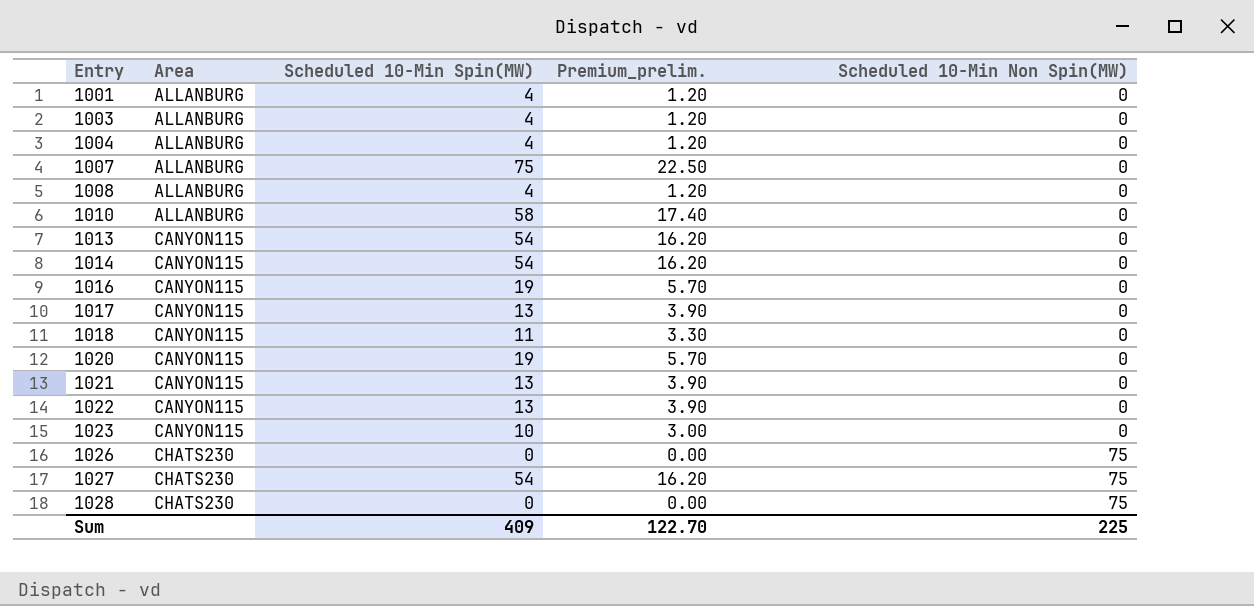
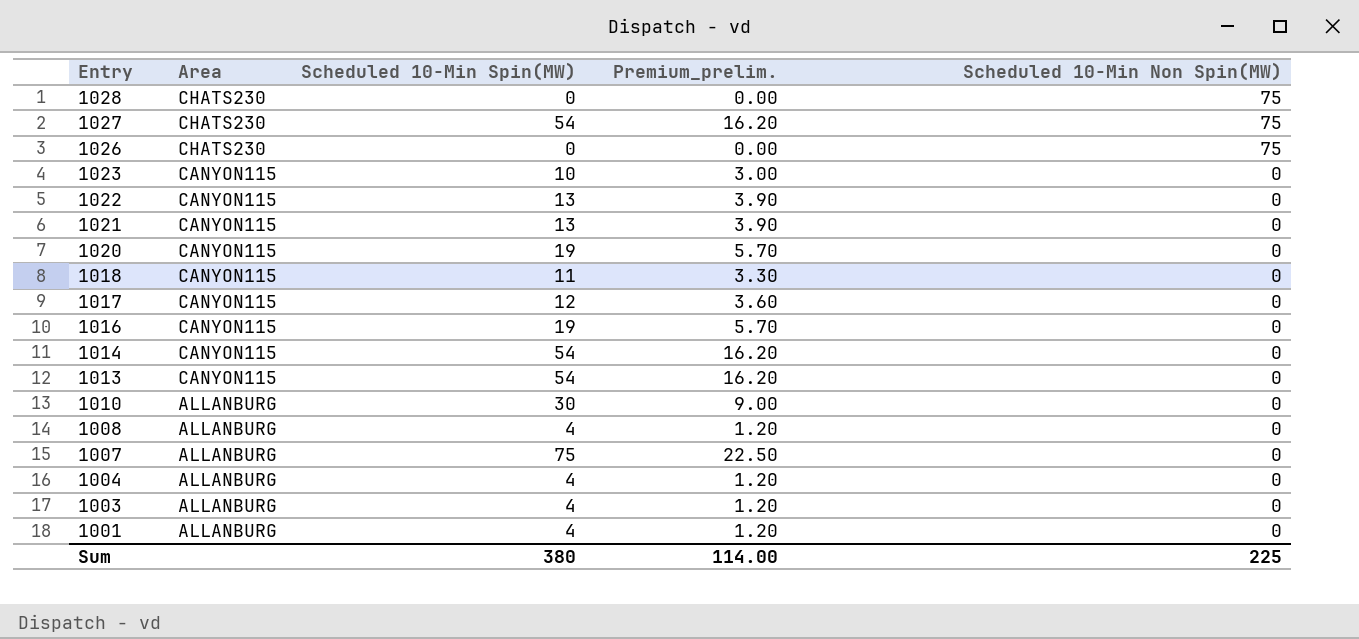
row order: Entry ascending -> Entry descending
1017 | Scheduled 10-Min Spin(MW): 13 -> 12
1017 | Premium_prelim.: 3.90 -> 3.60
1010 | Scheduled 10-Min Spin(MW): 58 -> 30
1010 | Premium_prelim.: 17.40 -> 9.00
Sum | Scheduled 10-Min Spin(MW): 409 -> 380
Sum | Premium_prelim.: 122.70 -> 114.00

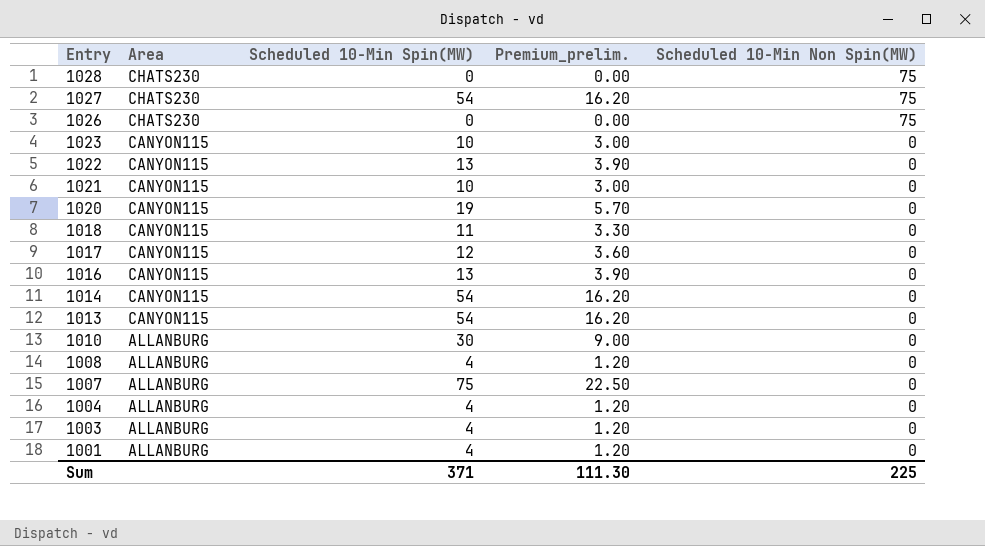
1021 | Scheduled 10-Min Spin(MW): 13 -> 10
1021 | Premium_prelim.: 3.90 -> 3.00
1016 | Scheduled 10-Min Spin(MW): 19 -> 13
1016 | Premium_prelim.: 5.70 -> 3.90
Sum | Scheduled 10-Min Spin(MW): 380 -> 371
Sum | Premium_prelim.: 114.00 -> 111.30

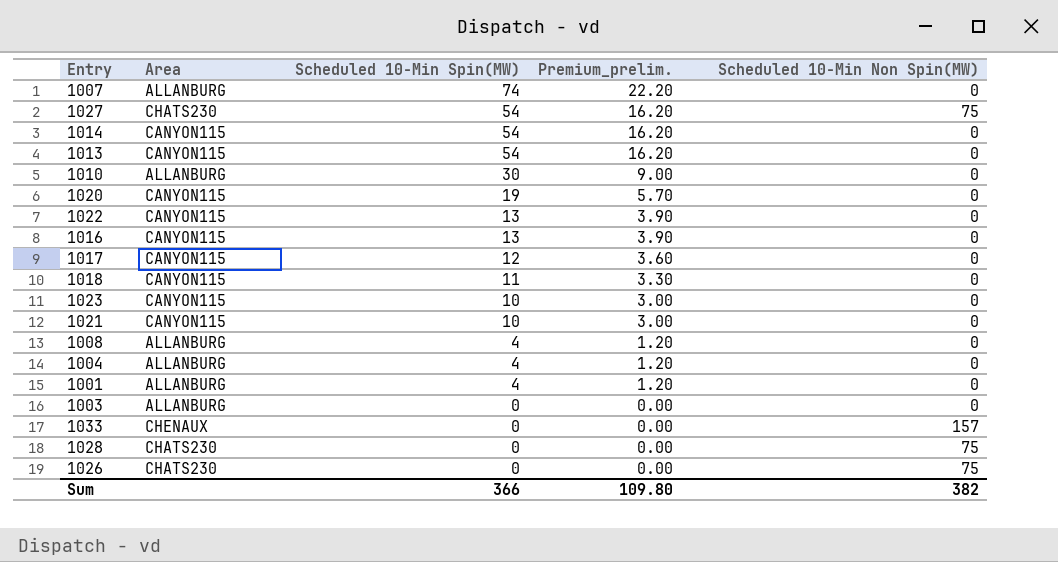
row order: Entry descending -> Scheduled 10-Min Spin(MW) descending
1007 | Scheduled 10-Min Spin(MW): 75 -> 74
1007 | Premium_prelim.: 22.50 -> 22.20
1003 | Scheduled 10-Min Spin(MW): 4 -> 0
1003 | Premium_prelim.: 1.20 -> 0.00
row 1033: none -> CHENAUX | 0 | 0.00 | 157
Sum | Scheduled 10-Min Spin(MW): 371 -> 366
Sum | Premium_prelim.: 111.30 -> 109.80
Sum | Scheduled 10-Min Non Spin(MW): 225 -> 382

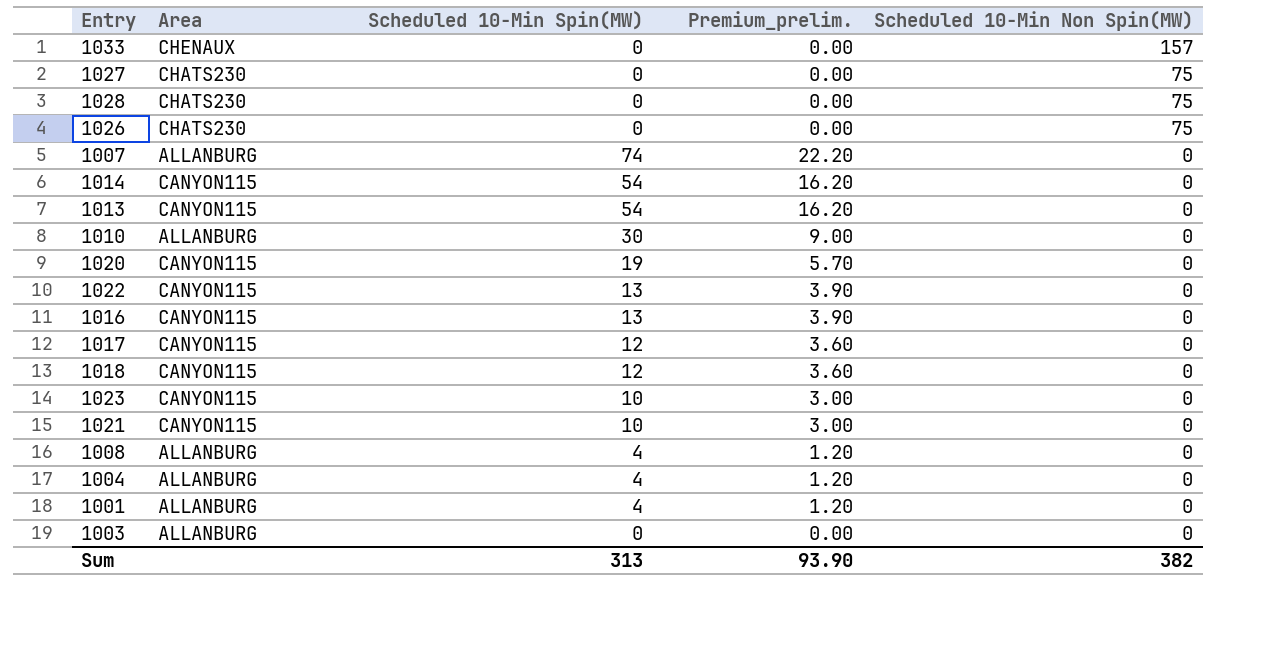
row order: Scheduled 10-Min Spin(MW) descending -> Scheduled 10-Min Non Spin(MW) descending
1027 | Scheduled 10-Min Spin(MW): 54 -> 0
1027 | Premium_prelim.: 16.20 -> 0.00
1018 | Scheduled 10-Min Spin(MW): 11 -> 12
1018 | Premium_prelim.: 3.30 -> 3.60
Sum | Scheduled 10-Min Spin(MW): 366 -> 313
Sum | Premium_prelim.: 109.80 -> 93.90

